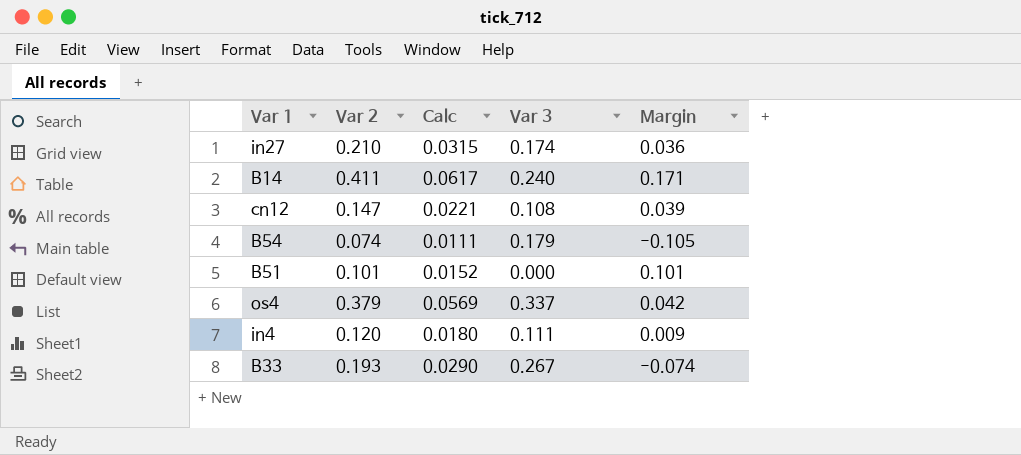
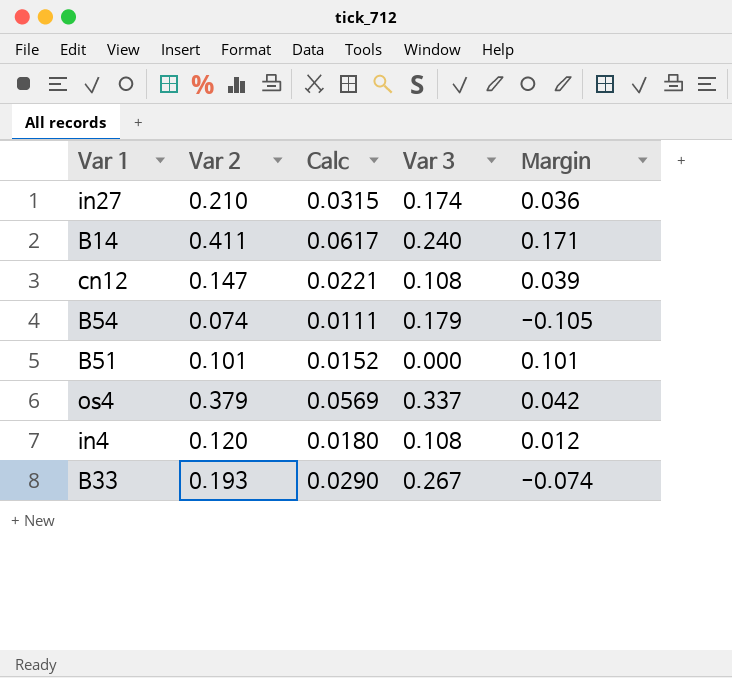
in4 | Var 3: 0.111 -> 0.108
in4 | Margin: 0.009 -> 0.012

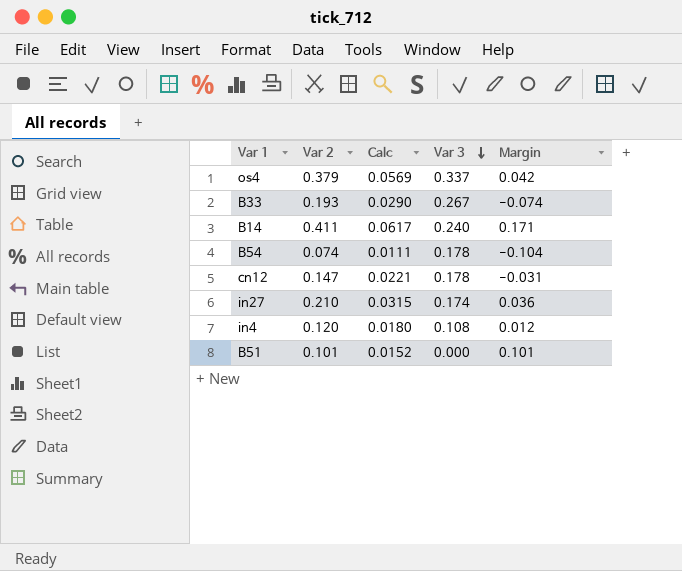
row order: none -> Var 3 descending
B54 | Var 3: 0.179 -> 0.178
B54 | Margin: -0.105 -> -0.104
cn12 | Var 3: 0.108 -> 0.178
cn12 | Margin: 0.039 -> -0.031

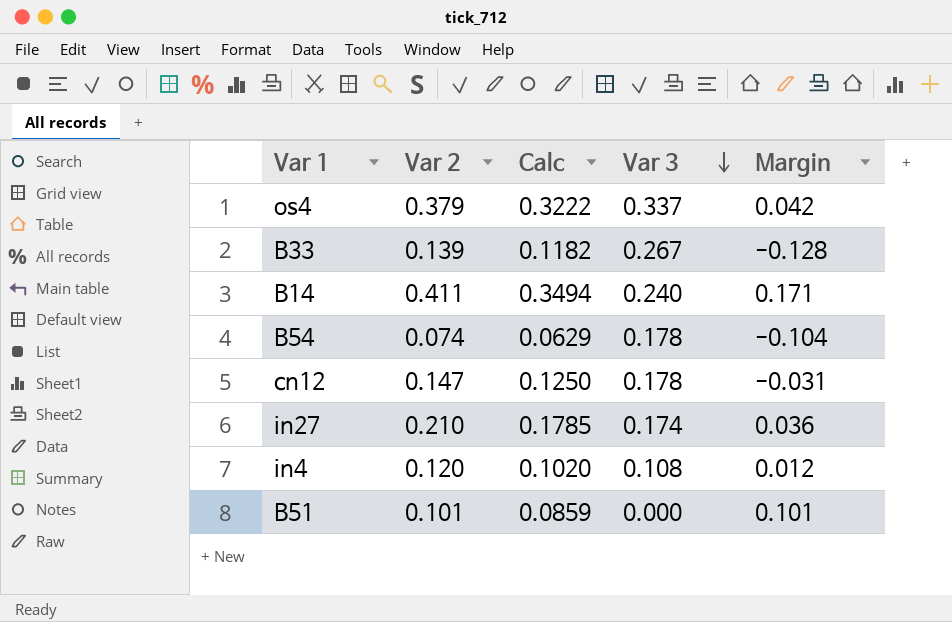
column Calc | formula: [Var 2] * 0.15 -> [Var 2] * 0.85
B33 | Var 2: 0.193 -> 0.139
B33 | Margin: -0.074 -> -0.128

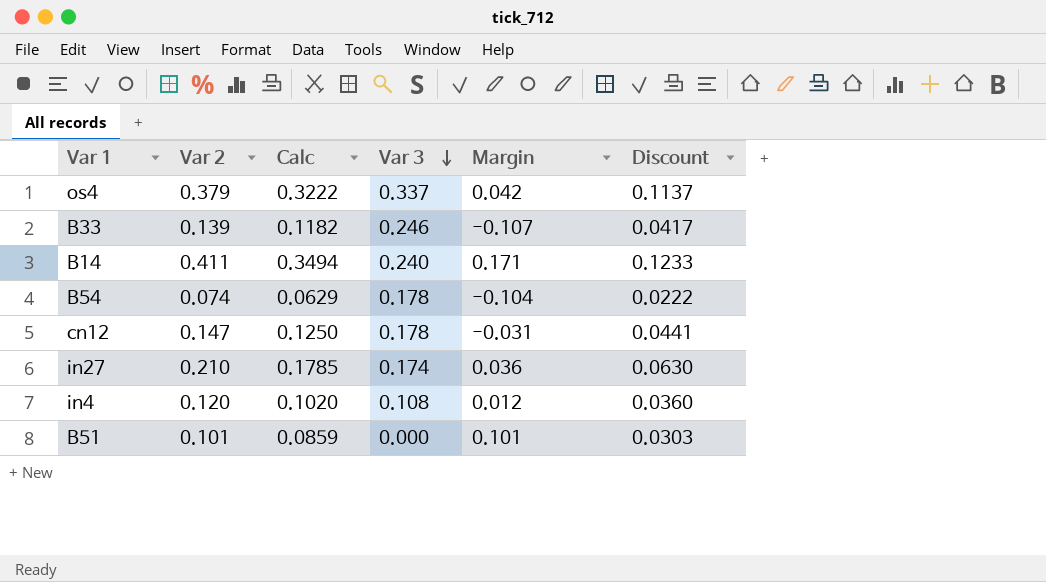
column Discount | formula: none -> [Var 2] * 0.3
B33 | Var 3: 0.267 -> 0.246
B33 | Margin: -0.128 -> -0.107

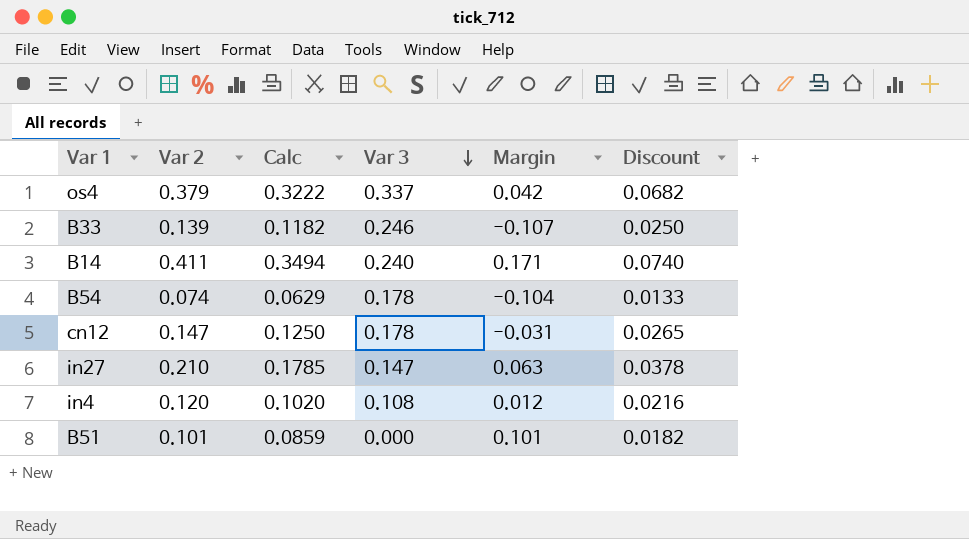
column Discount | formula: [Var 2] * 0.3 -> [Var 2] * 0.18
in27 | Var 3: 0.174 -> 0.147
in27 | Margin: 0.036 -> 0.063

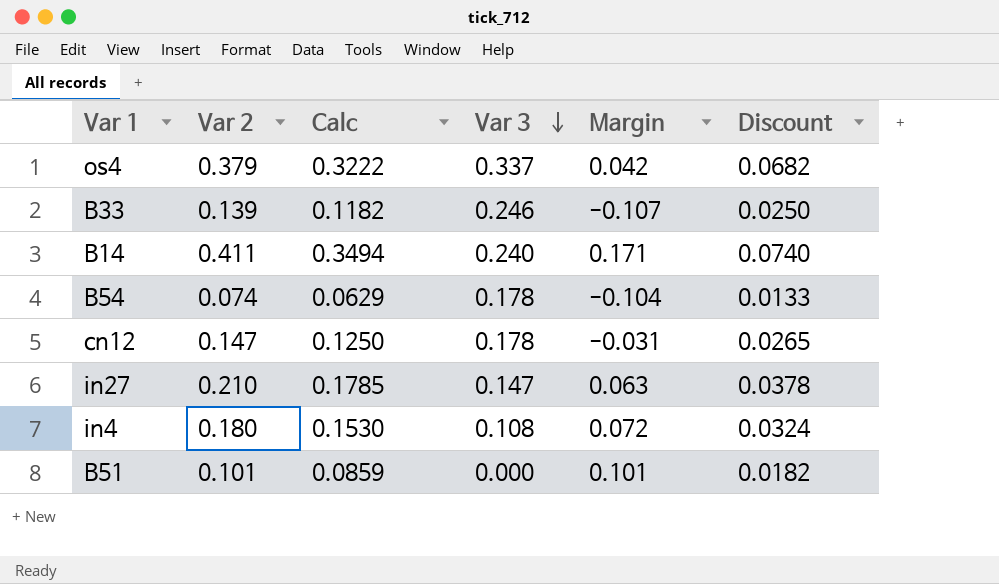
in4 | Var 2: 0.120 -> 0.180
in4 | Calc: 0.1020 -> 0.1530
in4 | Margin: 0.012 -> 0.072
in4 | Discount: 0.0216 -> 0.0324

